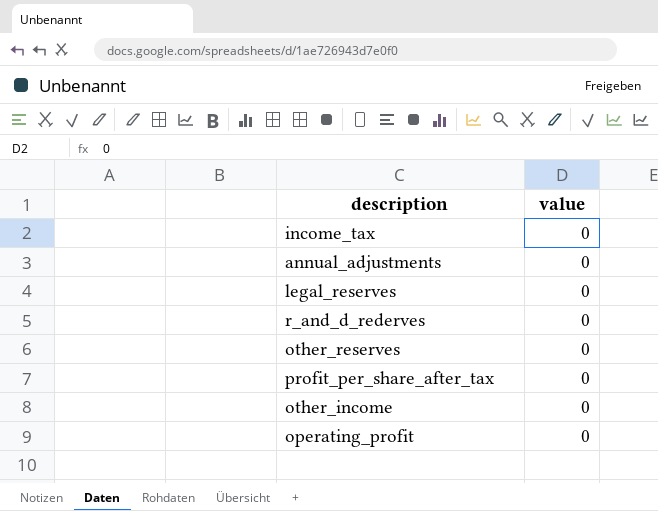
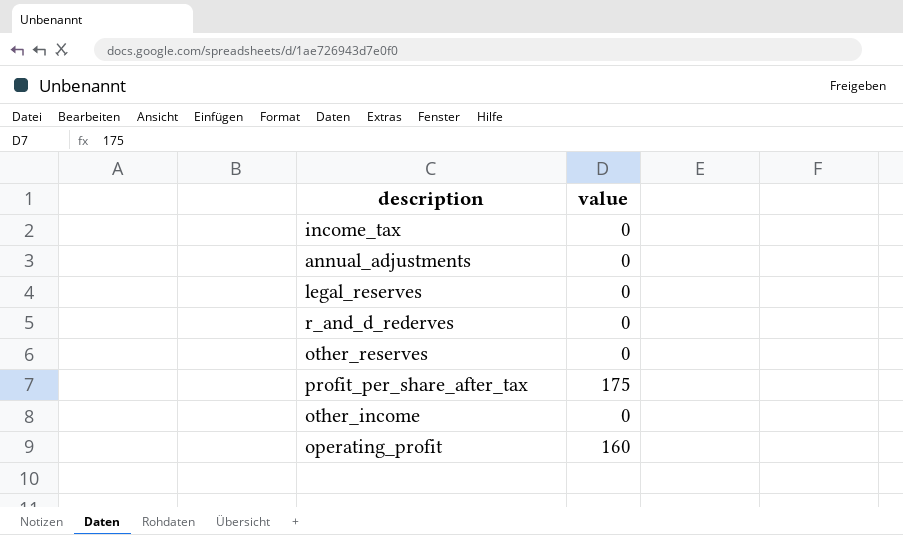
profit_per_share_after_tax | value: 0 -> 175
operating_profit | value: 0 -> 160

